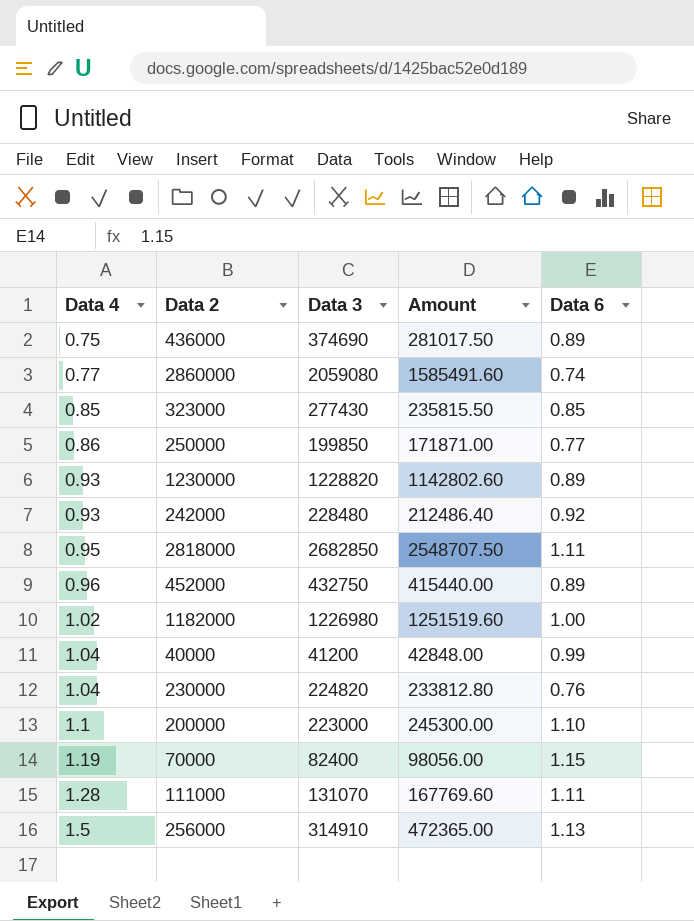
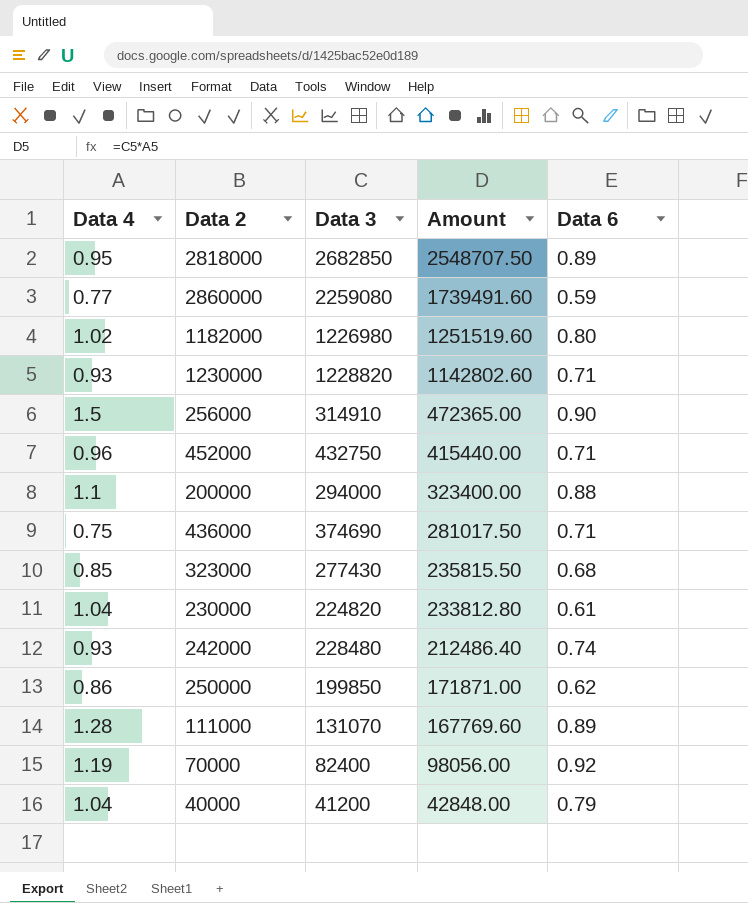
row order: Data 4 ascending -> Amount descending
2818000 | Data 6: 1.11 -> 0.89
2860000 | Data 3: 2059080 -> 2259080
2860000 | Amount: 1585491.60 -> 1739491.60
2860000 | Data 6: 0.74 -> 0.59
1182000 | Data 6: 1.00 -> 0.80
1230000 | Data 6: 0.89 -> 0.71
256000 | Data 6: 1.13 -> 0.90
452000 | Data 6: 0.89 -> 0.71
200000 | Data 3: 223000 -> 294000
200000 | Amount: 245300.00 -> 323400.00
200000 | Data 6: 1.10 -> 0.88
436000 | Data 6: 0.89 -> 0.71
323000 | Data 6: 0.85 -> 0.68
230000 | Data 6: 0.76 -> 0.61
242000 | Data 6: 0.92 -> 0.74
250000 | Data 6: 0.77 -> 0.62
111000 | Data 6: 1.11 -> 0.89
70000 | Data 6: 1.15 -> 0.92
40000 | Data 6: 0.99 -> 0.79

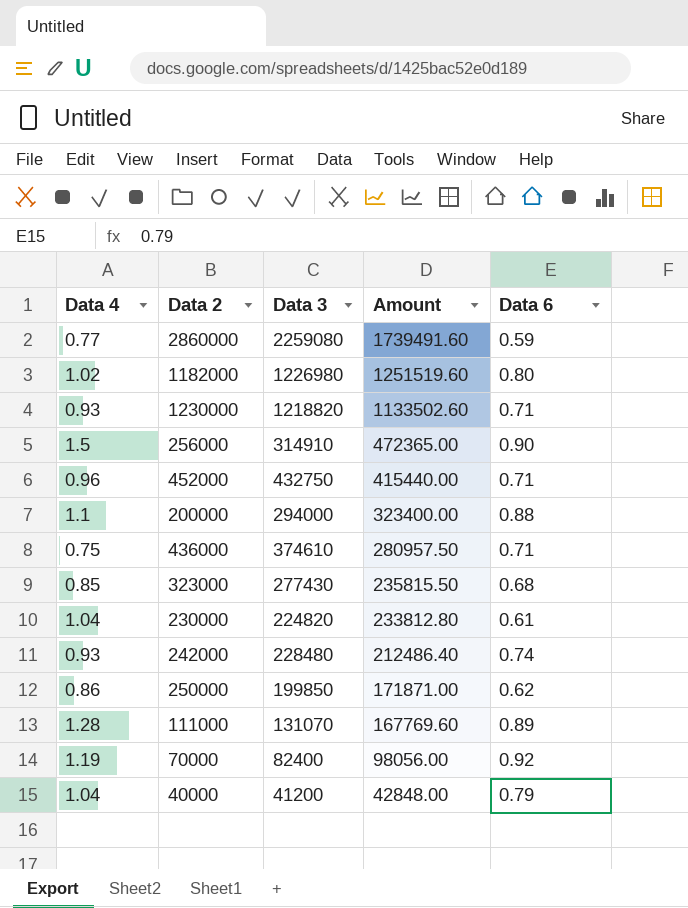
row 2818000: 0.95 | 2682850 | 2548707.50 | 0.89 -> none
1230000 | Data 3: 1228820 -> 1218820
1230000 | Amount: 1142802.60 -> 1133502.60
436000 | Data 3: 374690 -> 374610
436000 | Amount: 281017.50 -> 280957.50

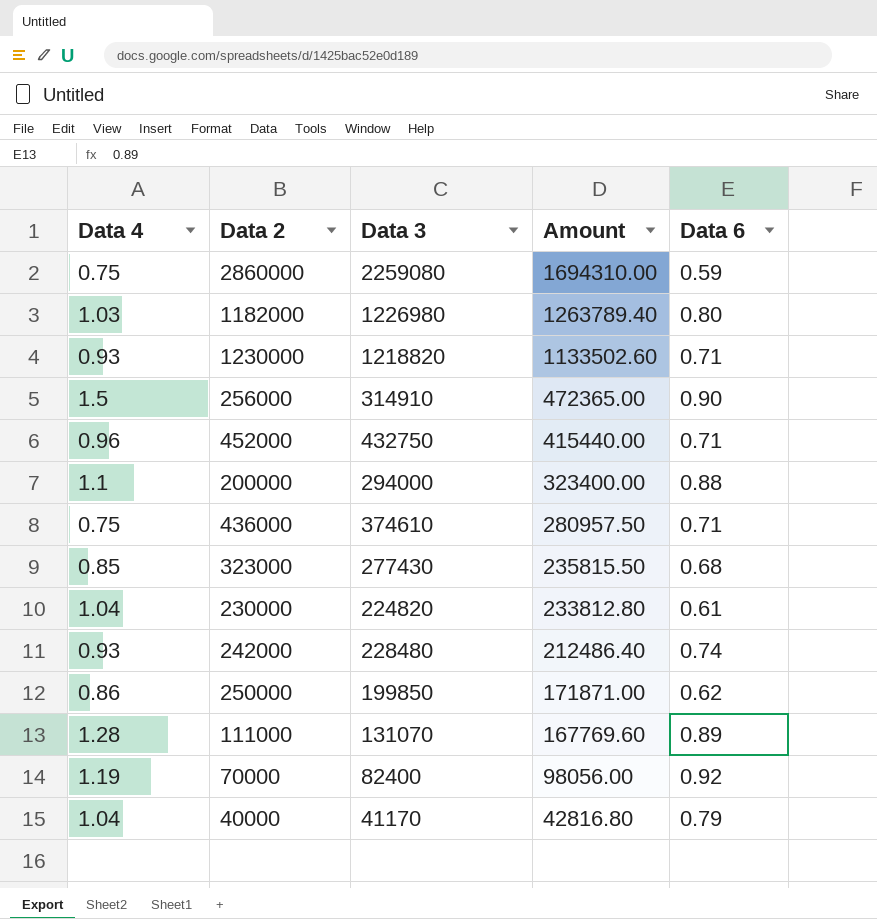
2860000 | Data 4: 0.77 -> 0.75
2860000 | Amount: 1739491.60 -> 1694310.00
1182000 | Data 4: 1.02 -> 1.03
1182000 | Amount: 1251519.60 -> 1263789.40
40000 | Data 3: 41200 -> 41170
40000 | Amount: 42848.00 -> 42816.80

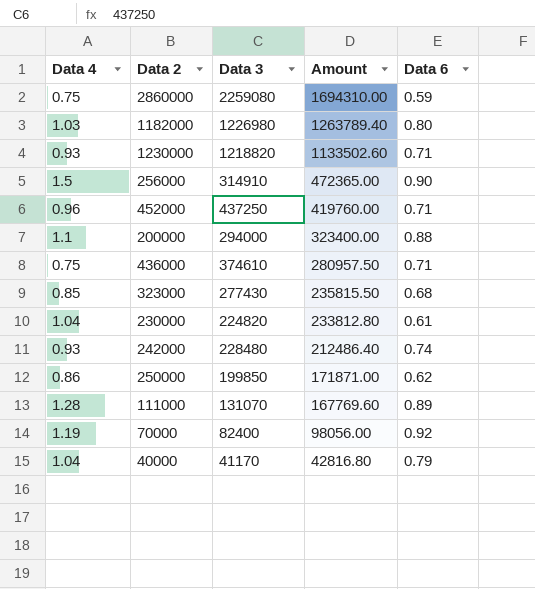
452000 | Data 3: 432750 -> 437250
452000 | Amount: 415440.00 -> 419760.00

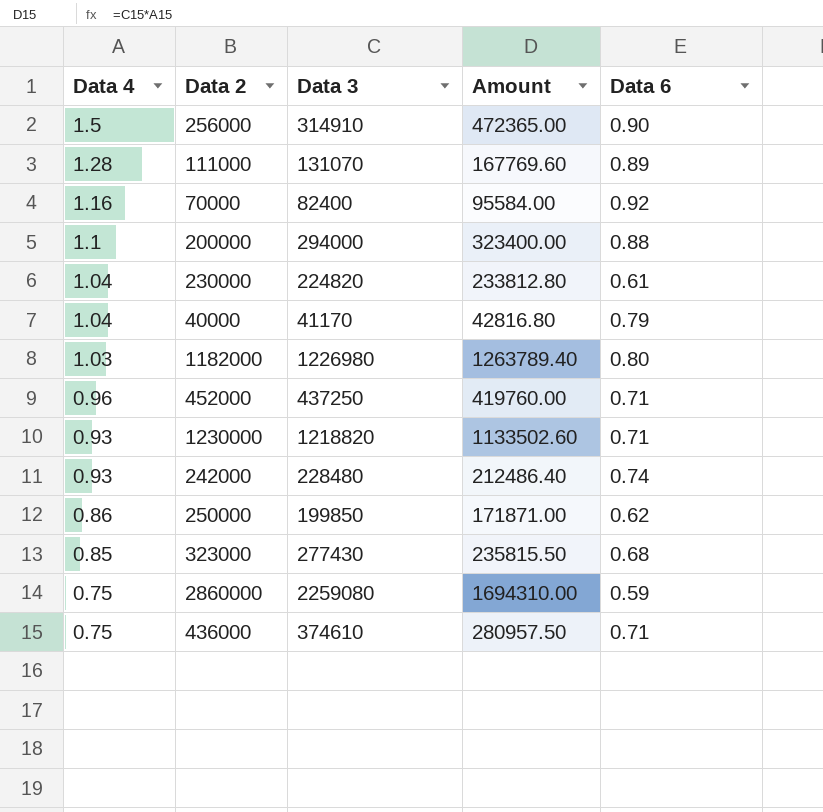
row order: Amount descending -> Data 4 descending
70000 | Data 4: 1.19 -> 1.16
70000 | Amount: 98056.00 -> 95584.00

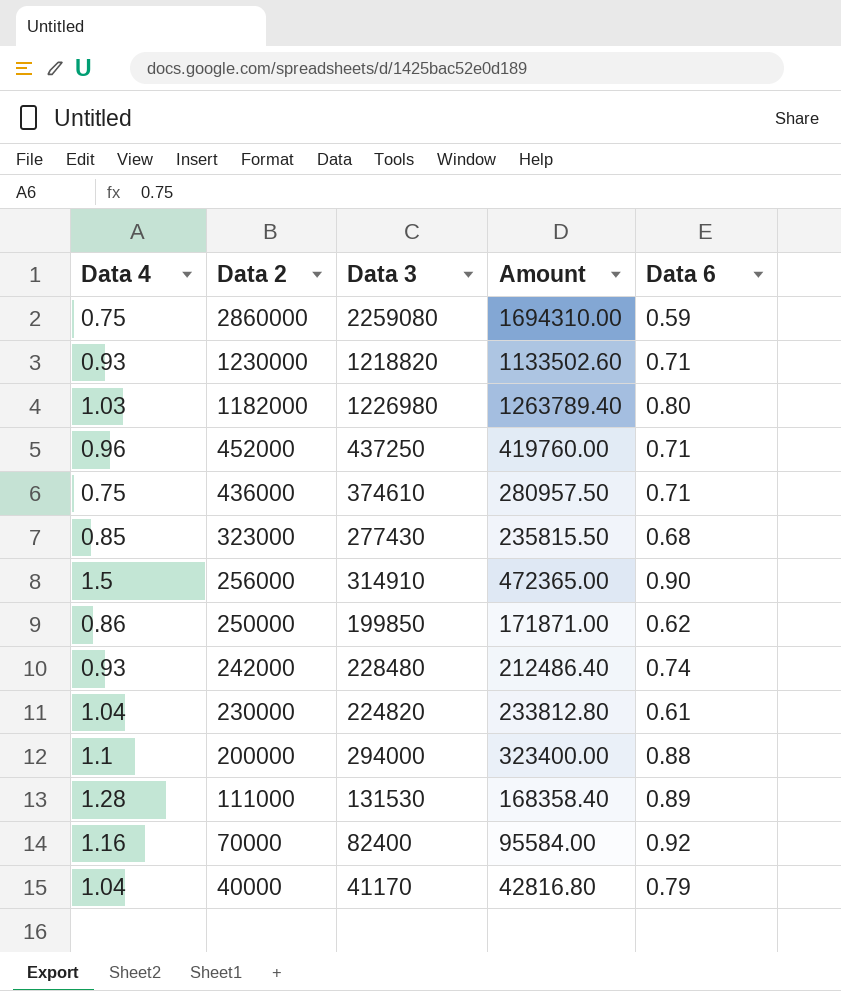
row order: Data 4 descending -> Data 2 descending
111000 | Data 3: 131070 -> 131530
111000 | Amount: 167769.60 -> 168358.40

